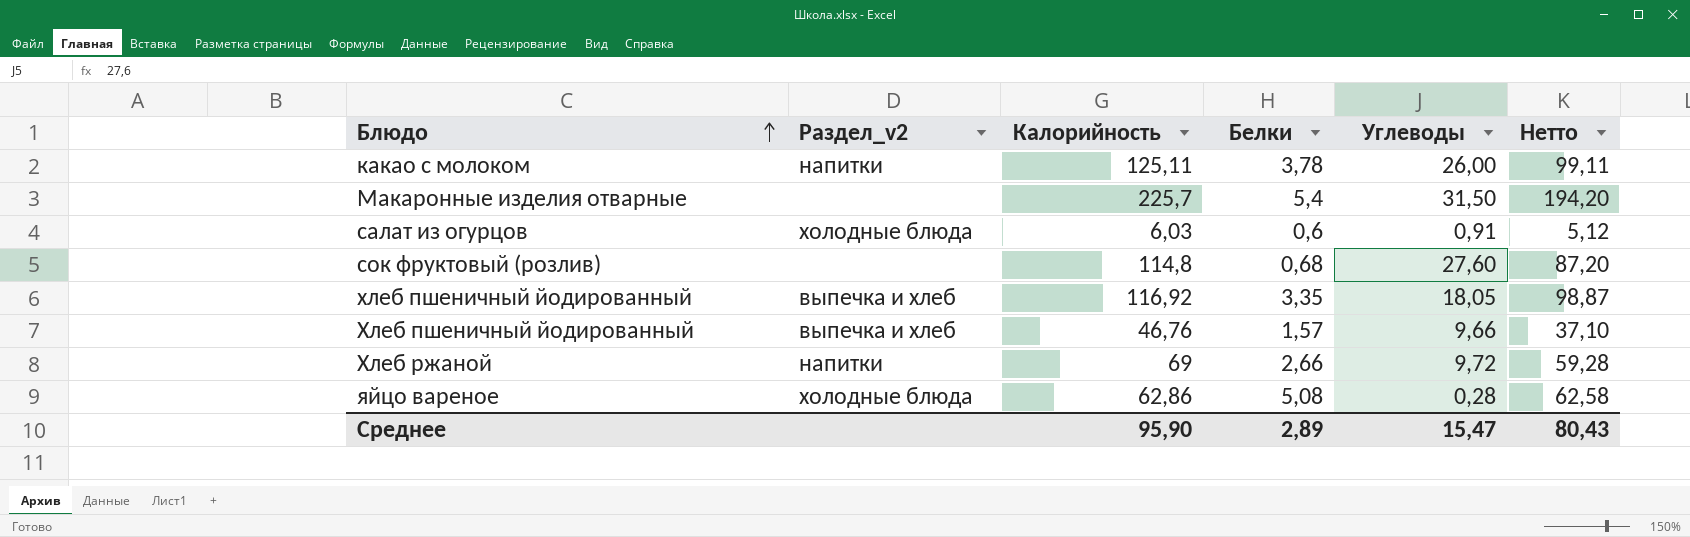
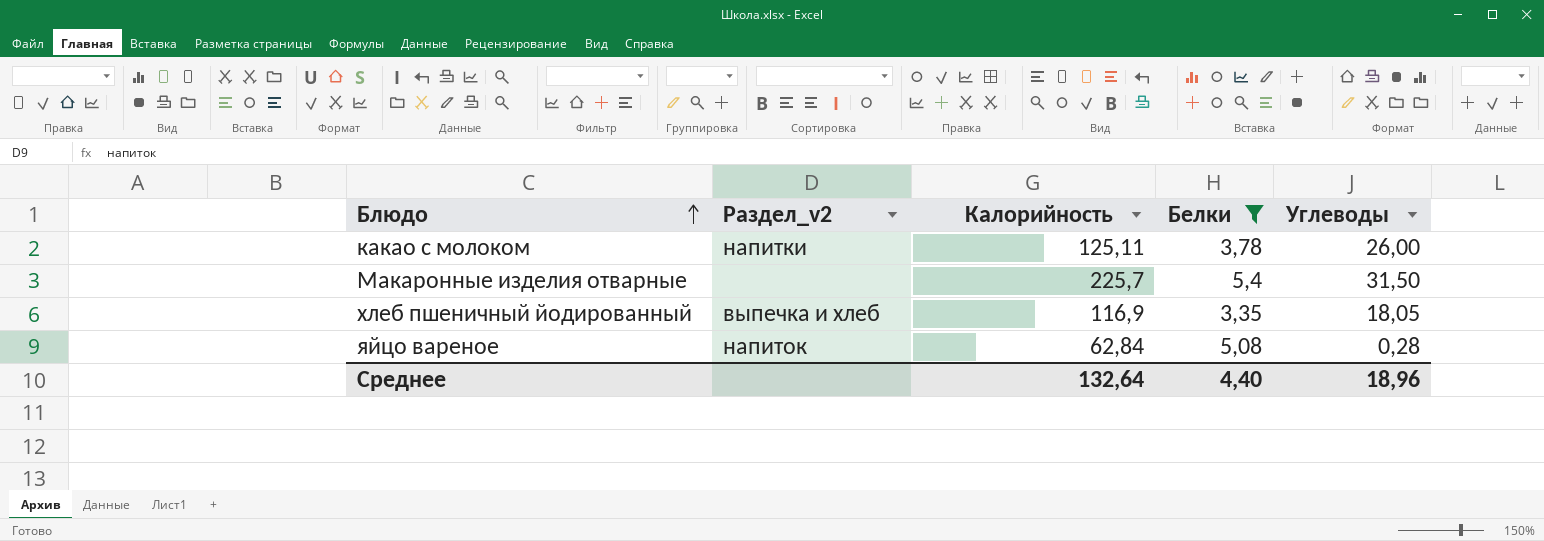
filter: none -> Белки >= 3,35
column Нетто | formula: [Калорийность] - [Углеводы] -> none
хлеб пшеничный йодированный | Калорийность: 116,92 -> 116,9
яйцо вареное | Раздел_v2: холодные блюда -> напиток
яйцо вареное | Калорийность: 62,86 -> 62,84
Среднее | Калорийность: 95,90 -> 132,64
Среднее | Белки: 2,89 -> 4,40
Среднее | Углеводы: 15,47 -> 18,96

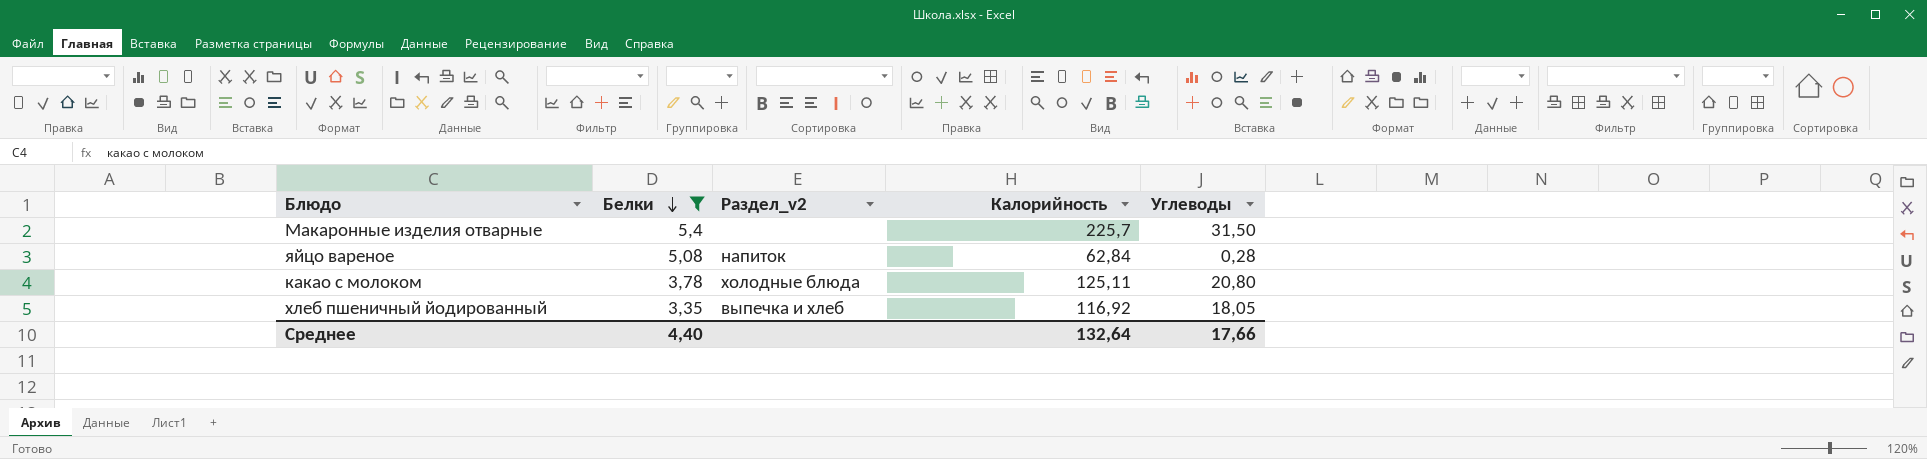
row order: Блюдо ascending -> Белки descending
column Белки | position: 4 -> 2
какао с молоком | Раздел_v2: напитки -> холодные блюда
какао с молоком | Углеводы: 26,00 -> 20,80
хлеб пшеничный йодированный | Калорийность: 116,9 -> 116,92
Среднее | Углеводы: 18,96 -> 17,66

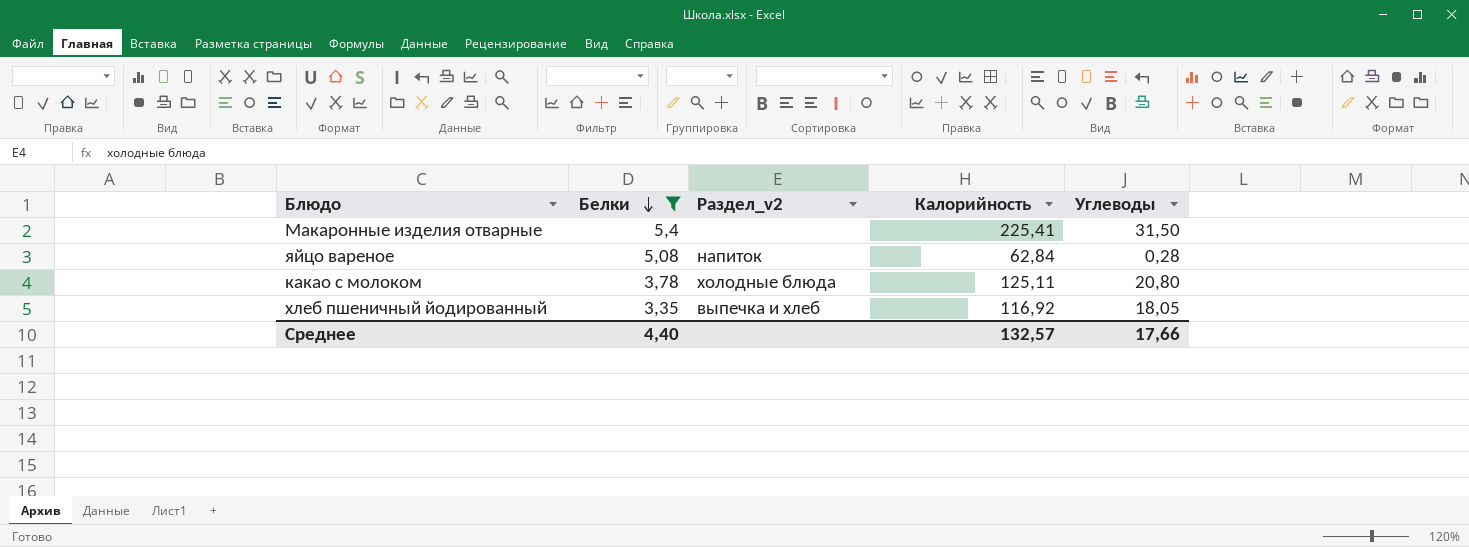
Макаронные изделия отварные | Калорийность: 225,7 -> 225,41
Среднее | Калорийность: 132,64 -> 132,57

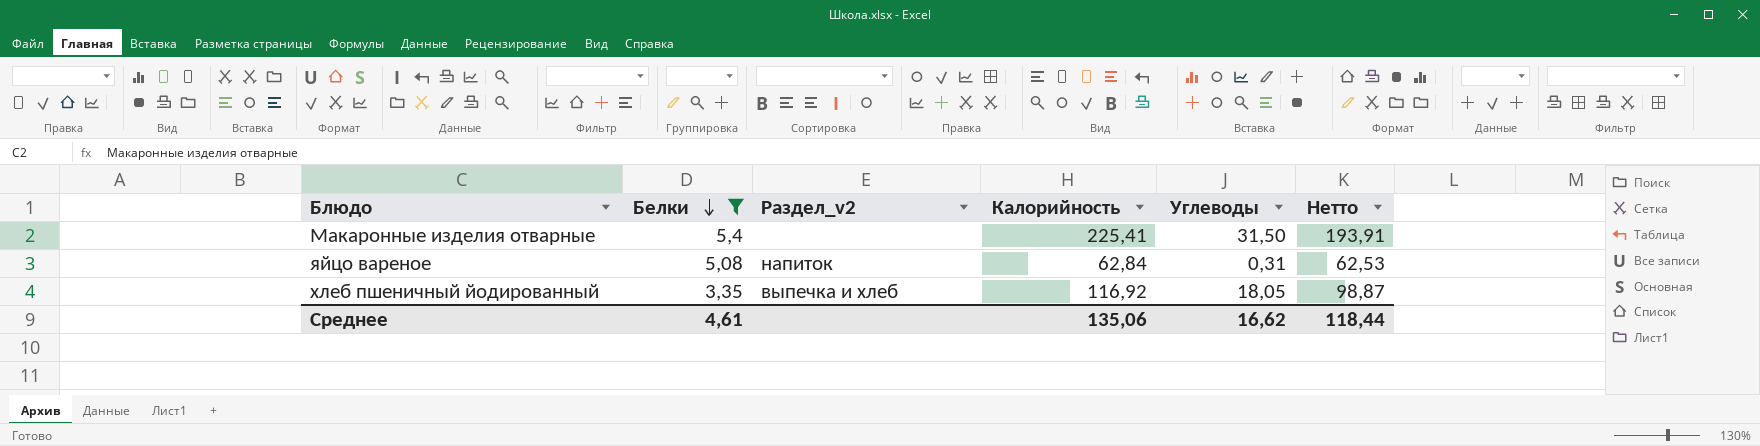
column Нетто | formula: none -> [Калорийность] - [Углеводы]
row какао с молоком: 3,78 | холодные блюда | 125,11 | 20,80 -> none
яйцо вареное | Углеводы: 0,28 -> 0,31
Среднее | Белки: 4,40 -> 4,61
Среднее | Калорийность: 132,57 -> 135,06
Среднее | Углеводы: 17,66 -> 16,62

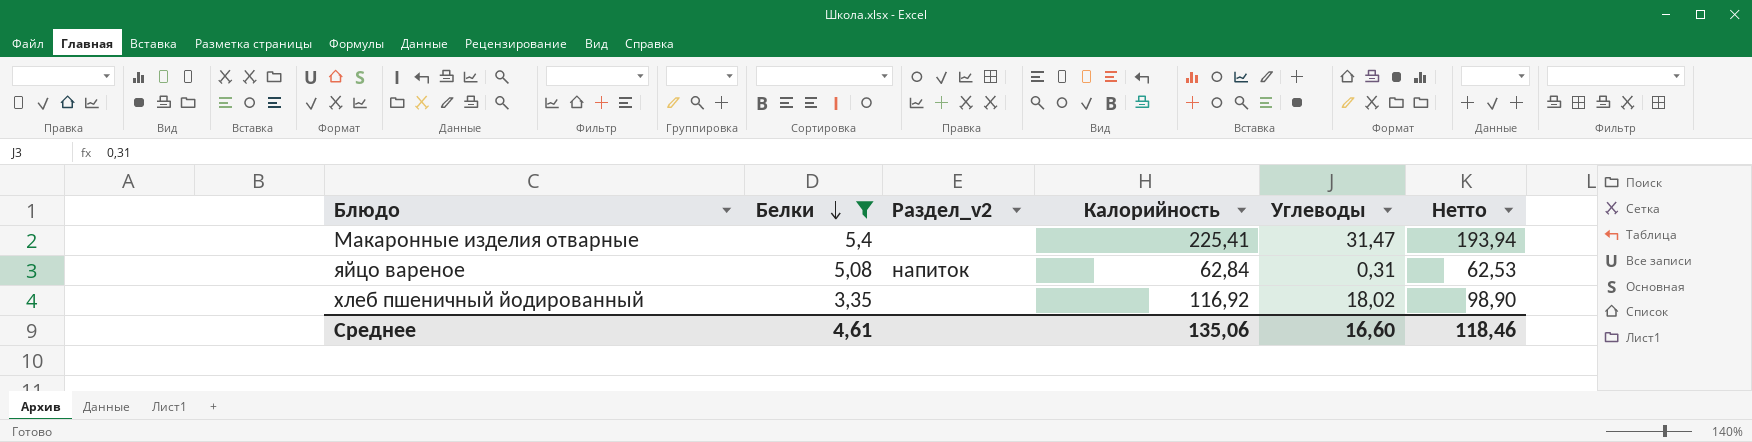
Макаронные изделия отварные | Углеводы: 31,50 -> 31,47
Макаронные изделия отварные | Нетто: 193,91 -> 193,94
хлеб пшеничный йодированный | Раздел_v2: выпечка и хлеб -> none
хлеб пшеничный йодированный | Углеводы: 18,05 -> 18,02
хлеб пшеничный йодированный | Нетто: 98,87 -> 98,90
Среднее | Углеводы: 16,62 -> 16,60
Среднее | Нетто: 118,44 -> 118,46

